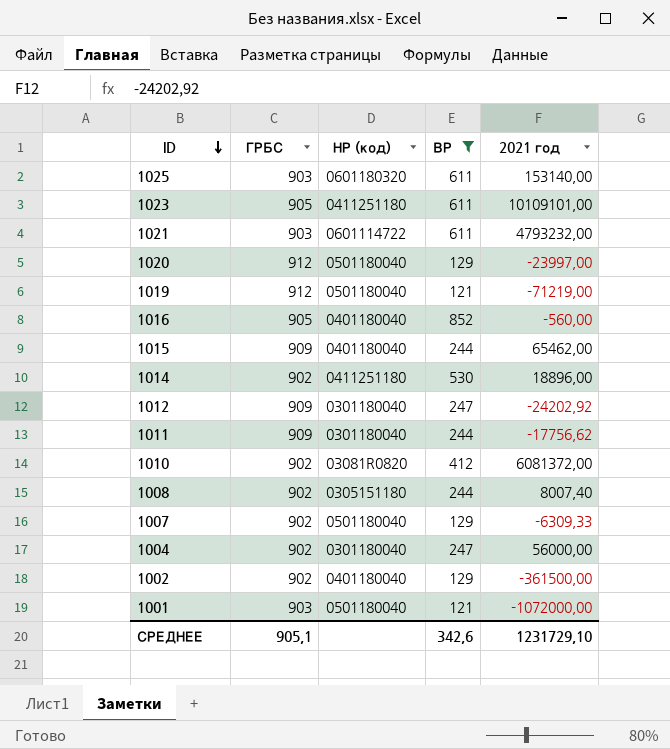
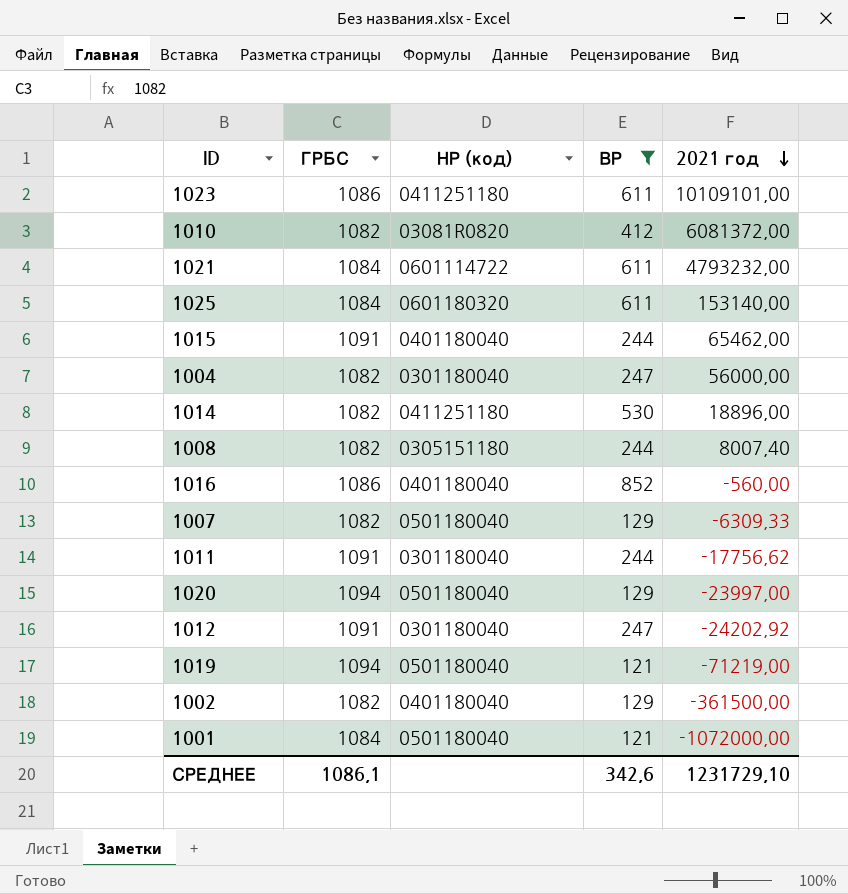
row order: ID descending -> 2021 год descending
1023 | ГРБС: 905 -> 1086
1010 | ГРБС: 902 -> 1082
1021 | ГРБС: 903 -> 1084
1025 | ГРБС: 903 -> 1084
1015 | ГРБС: 909 -> 1091
1004 | ГРБС: 902 -> 1082
1014 | ГРБС: 902 -> 1082
1008 | ГРБС: 902 -> 1082
1016 | ГРБС: 905 -> 1086
1007 | ГРБС: 902 -> 1082
1011 | ГРБС: 909 -> 1091
1020 | ГРБС: 912 -> 1094
1012 | ГРБС: 909 -> 1091
1019 | ГРБС: 912 -> 1094
1002 | ГРБС: 902 -> 1082
1001 | ГРБС: 903 -> 1084
СРЕДНЕЕ | ГРБС: 905,1 -> 1086,1

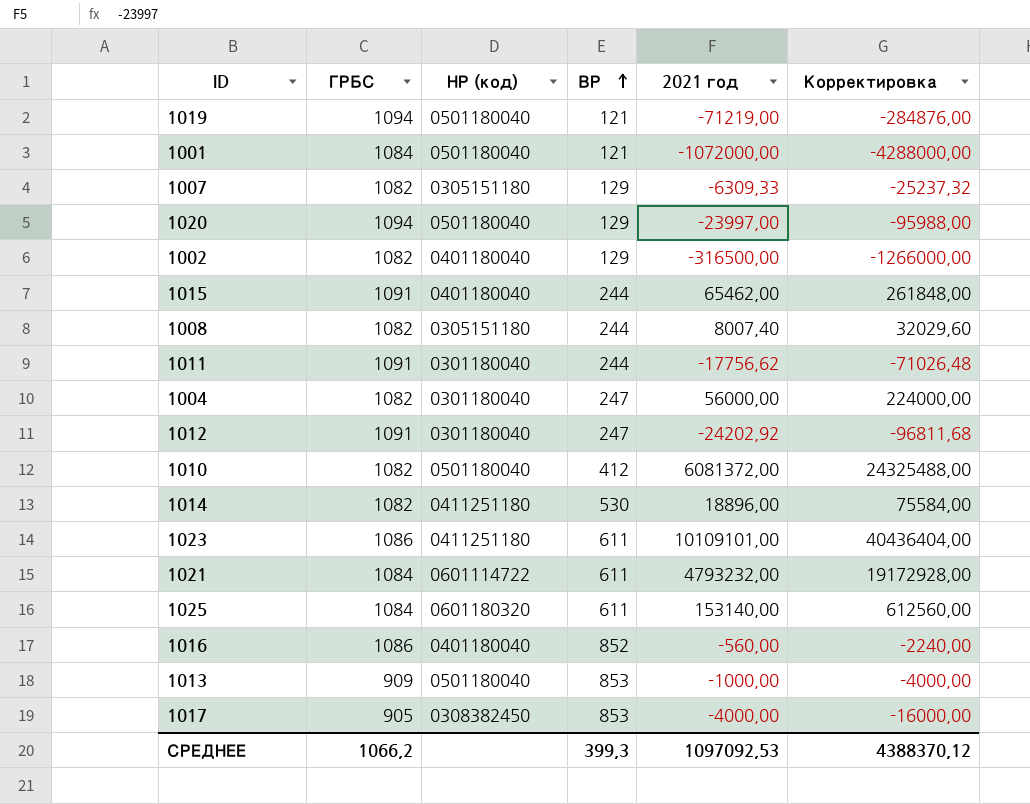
filter: ВР != 853 -> none
row order: 2021 год descending -> ВР ascending
column Корректировка | formula: none -> [2021 год] * 4
1007 | НР (код): 0501180040 -> 0305151180
1002 | 2021 год: -361500,00 -> -316500,00
1010 | НР (код): 03081R0820 -> 0501180040
СРЕДНЕЕ | ГРБС: 1086,1 -> 1066,2
СРЕДНЕЕ | ВР: 342,6 -> 399,3
СРЕДНЕЕ | 2021 год: 1231729,10 -> 1097092,53

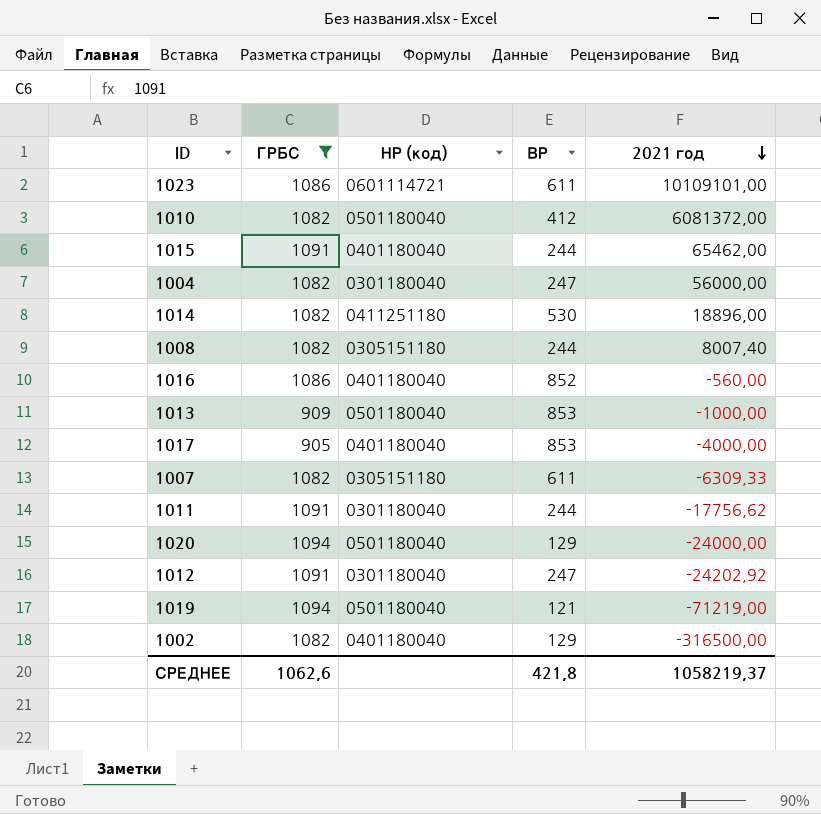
filter: none -> ГРБС != 1084
row order: ВР ascending -> 2021 год descending
column Корректировка | formula: [2021 год] * 4 -> none
1023 | НР (код): 0411251180 -> 0601114721
1017 | НР (код): 0308382450 -> 0401180040
1007 | ВР: 129 -> 611
1020 | 2021 год: -23997,00 -> -24000,00
СРЕДНЕЕ | ГРБС: 1066,2 -> 1062,6
СРЕДНЕЕ | ВР: 399,3 -> 421,8
СРЕДНЕЕ | 2021 год: 1097092,53 -> 1058219,37

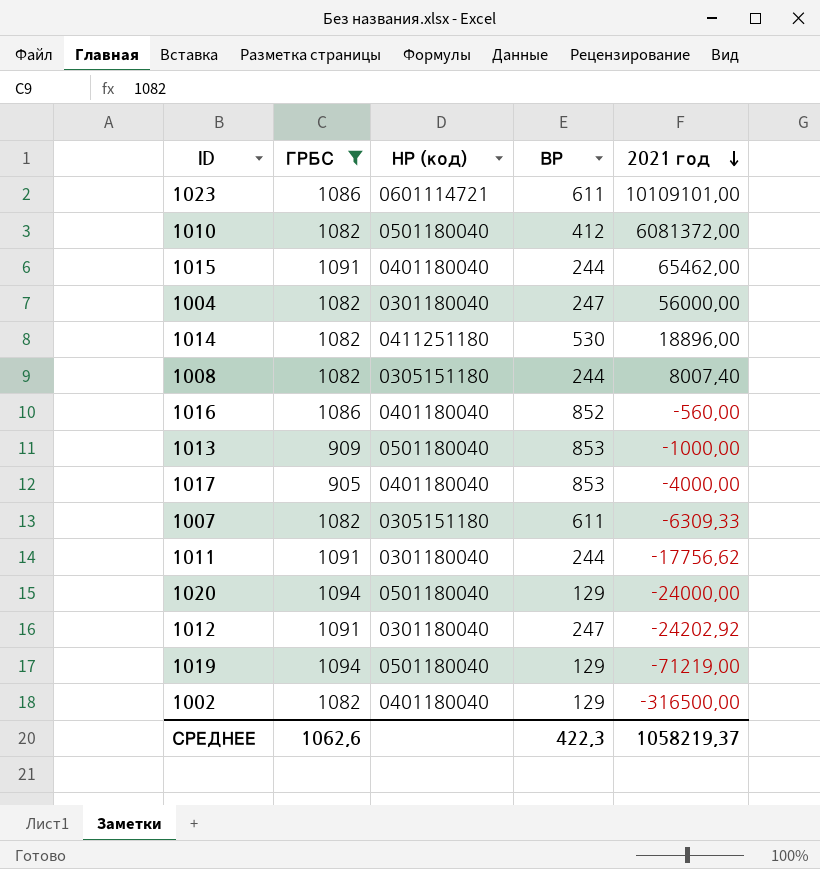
1019 | ВР: 121 -> 129
СРЕДНЕЕ | ВР: 421,8 -> 422,3

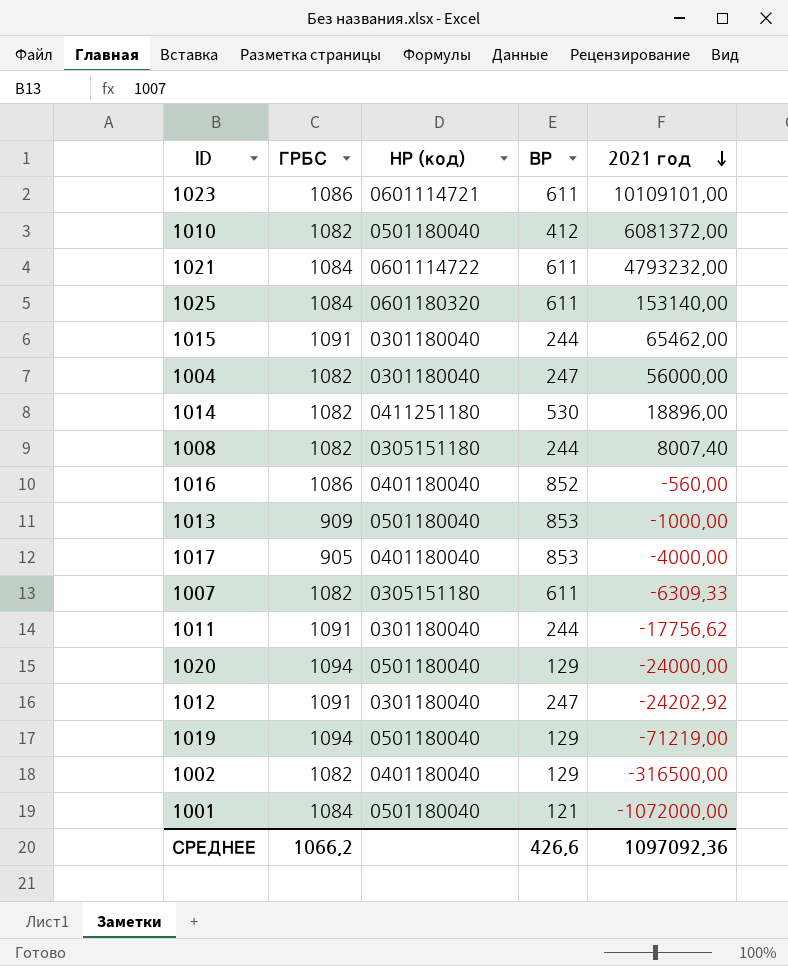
filter: ГРБС != 1084 -> none
1015 | НР (код): 0401180040 -> 0301180040
СРЕДНЕЕ | ГРБС: 1062,6 -> 1066,2
СРЕДНЕЕ | ВР: 422,3 -> 426,6
СРЕДНЕЕ | 2021 год: 1058219,37 -> 1097092,36

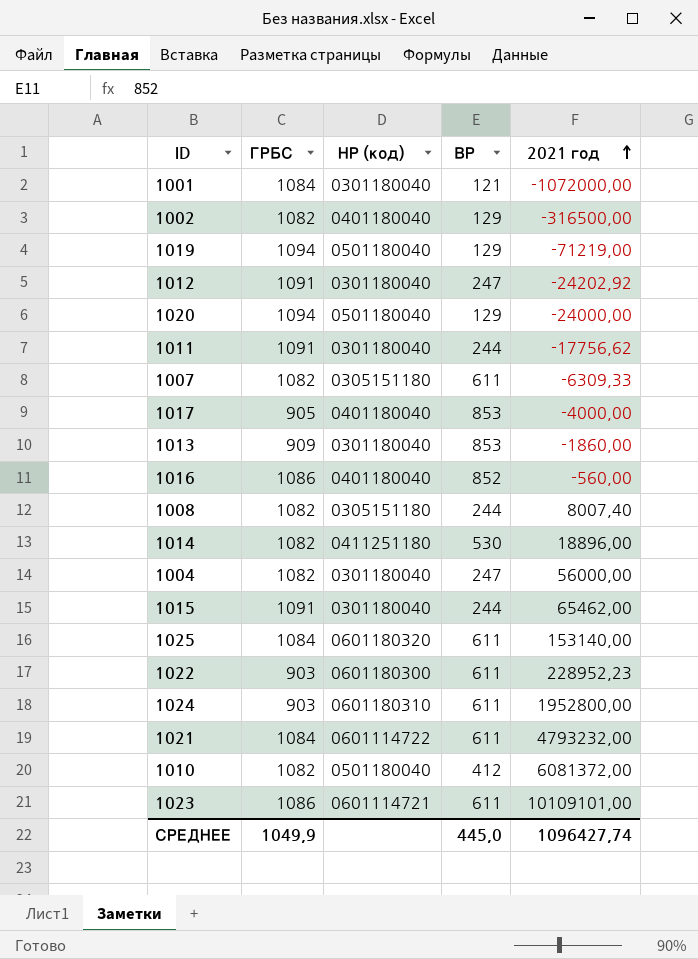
row order: 2021 год descending -> 2021 год ascending
1001 | НР (код): 0501180040 -> 0301180040
1013 | НР (код): 0501180040 -> 0301180040
1013 | 2021 год: -1000,00 -> -1860,00
row 1022: none -> 903 | 0601180300 | 611 | 228952,23
row 1024: none -> 903 | 0601180310 | 611 | 1952800,00
СРЕДНЕЕ | ГРБС: 1066,2 -> 1049,9
СРЕДНЕЕ | ВР: 426,6 -> 445,0
СРЕДНЕЕ | 2021 год: 1097092,36 -> 1096427,74

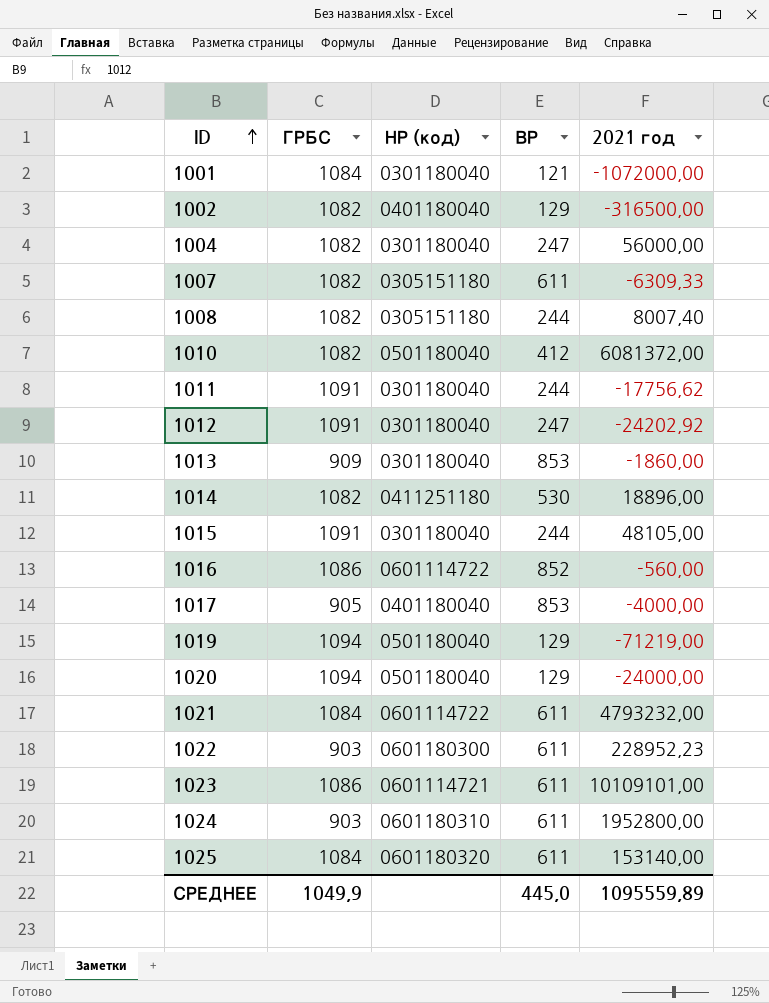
row order: 2021 год ascending -> ID ascending
1015 | 2021 год: 65462,00 -> 48105,00
1016 | НР (код): 0401180040 -> 0601114722
СРЕДНЕЕ | 2021 год: 1096427,74 -> 1095559,89

